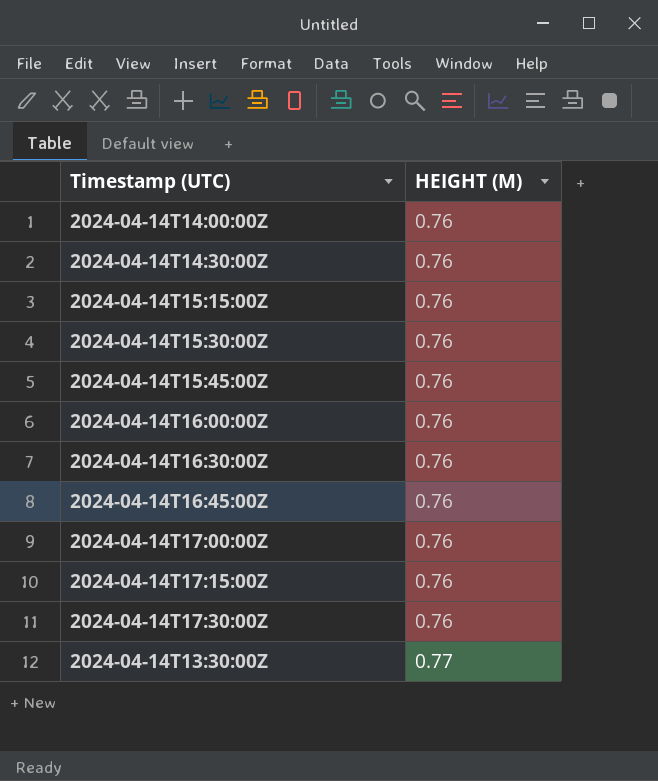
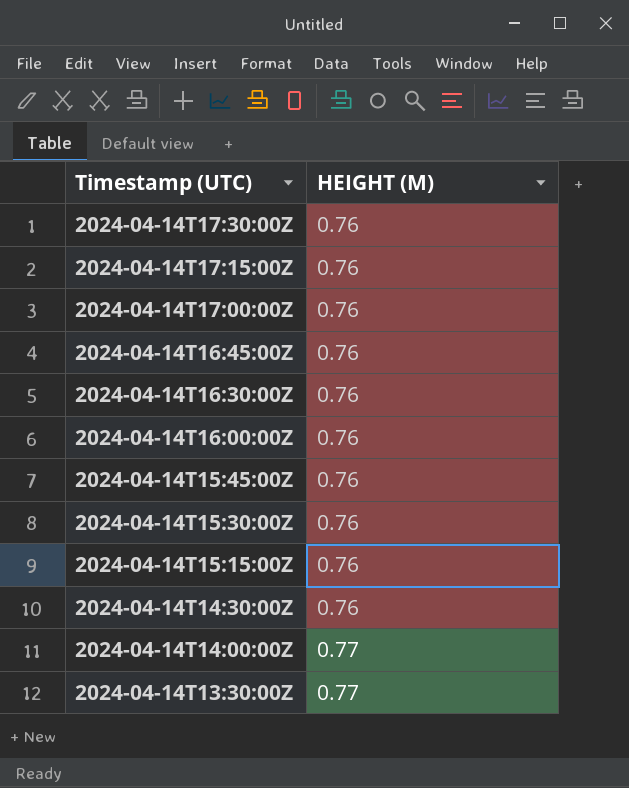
row order: HEIGHT (M) ascending -> Timestamp (UTC) descending
2024-04-14T14:00:00Z | HEIGHT (M): 0.76 -> 0.77

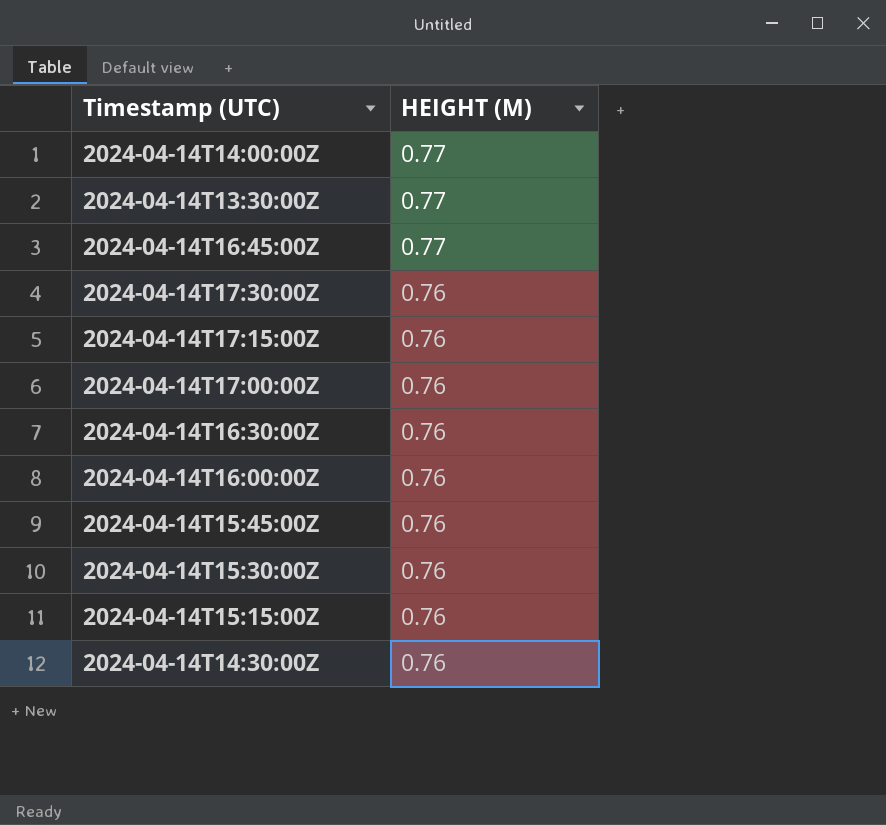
row order: Timestamp (UTC) descending -> HEIGHT (M) descending
2024-04-14T16:45:00Z | HEIGHT (M): 0.76 -> 0.77

